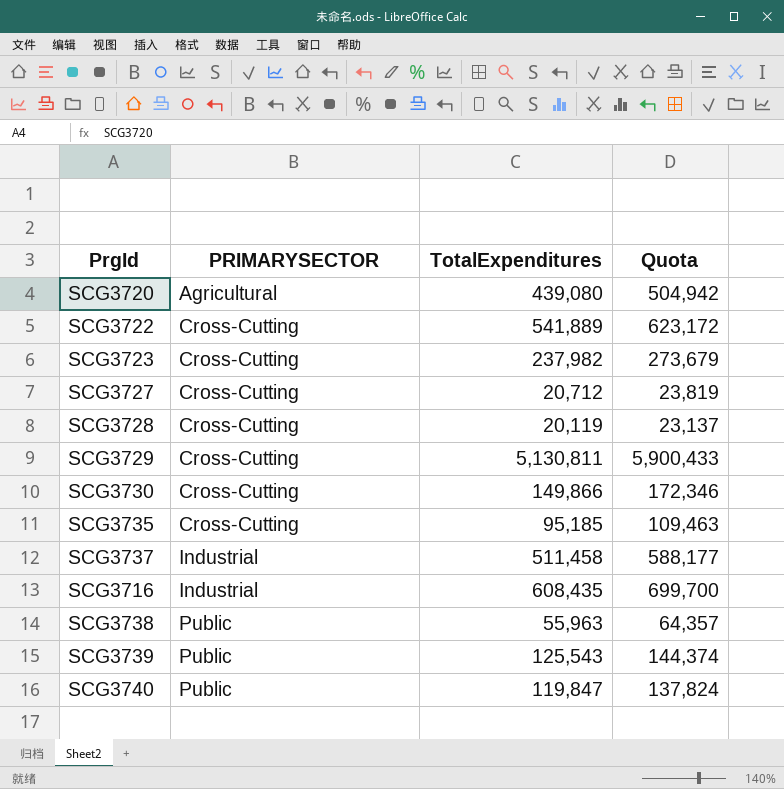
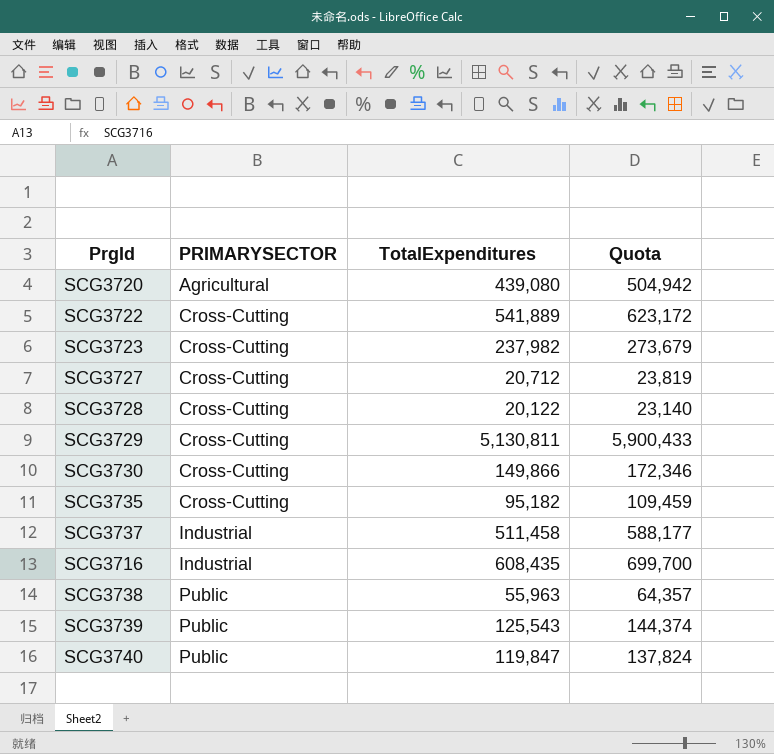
SCG3728 | TotalExpenditures: 20,119 -> 20,122
SCG3728 | Quota: 23,137 -> 23,140
SCG3735 | TotalExpenditures: 95,185 -> 95,182
SCG3735 | Quota: 109,463 -> 109,459

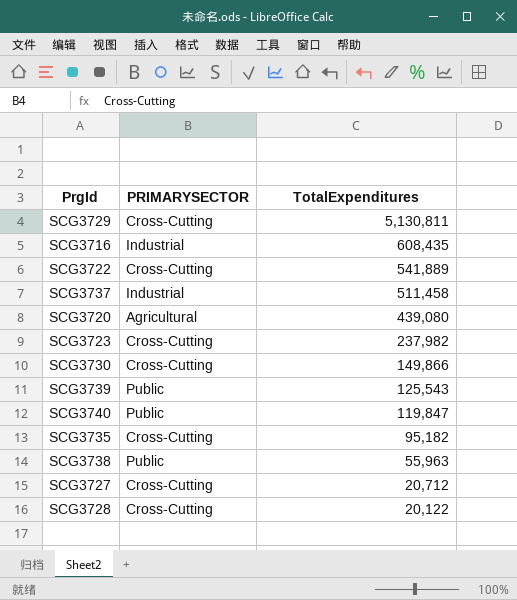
row order: PRIMARYSECTOR ascending -> TotalExpenditures descending
column Quota | formula: [TotalExpenditures] * 1.15 -> none

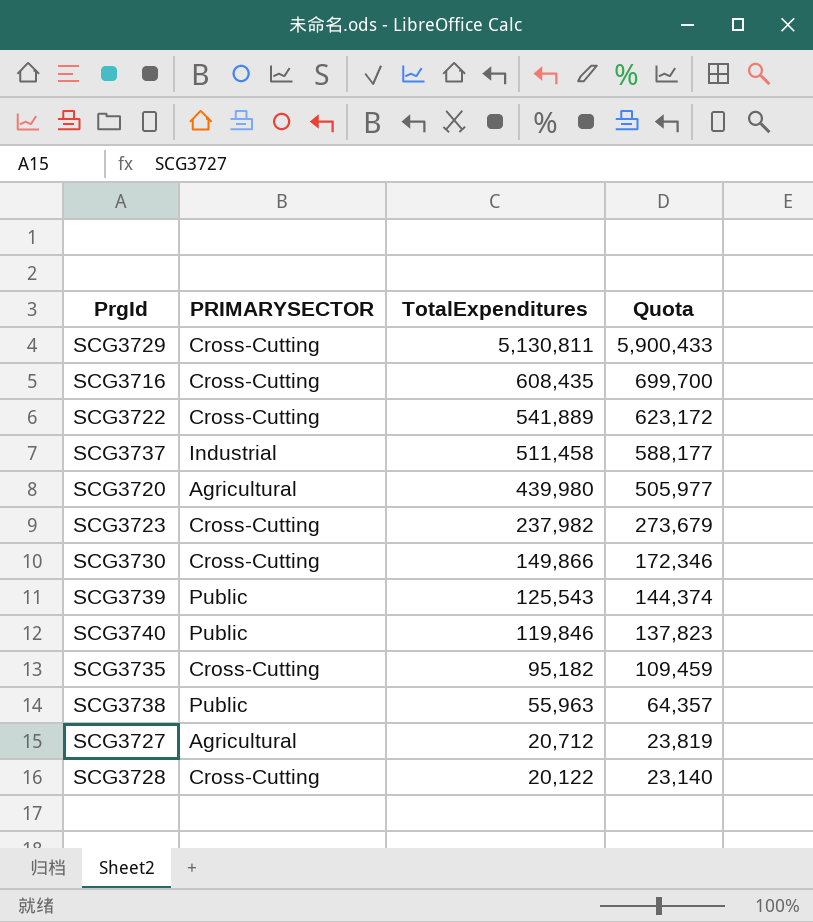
column Quota | formula: none -> [TotalExpenditures] * 1.15
SCG3716 | PRIMARYSECTOR: Industrial -> Cross-Cutting
SCG3720 | TotalExpenditures: 439,080 -> 439,980
SCG3740 | TotalExpenditures: 119,847 -> 119,846
SCG3727 | PRIMARYSECTOR: Cross-Cutting -> Agricultural

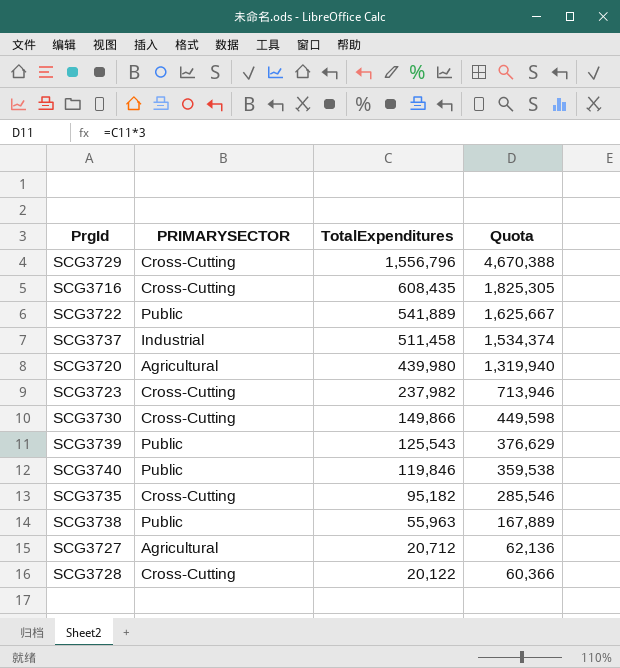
column Quota | formula: [TotalExpenditures] * 1.15 -> [TotalExpenditures] * 3
SCG3729 | TotalExpenditures: 5,130,811 -> 1,556,796
SCG3722 | PRIMARYSECTOR: Cross-Cutting -> Public

